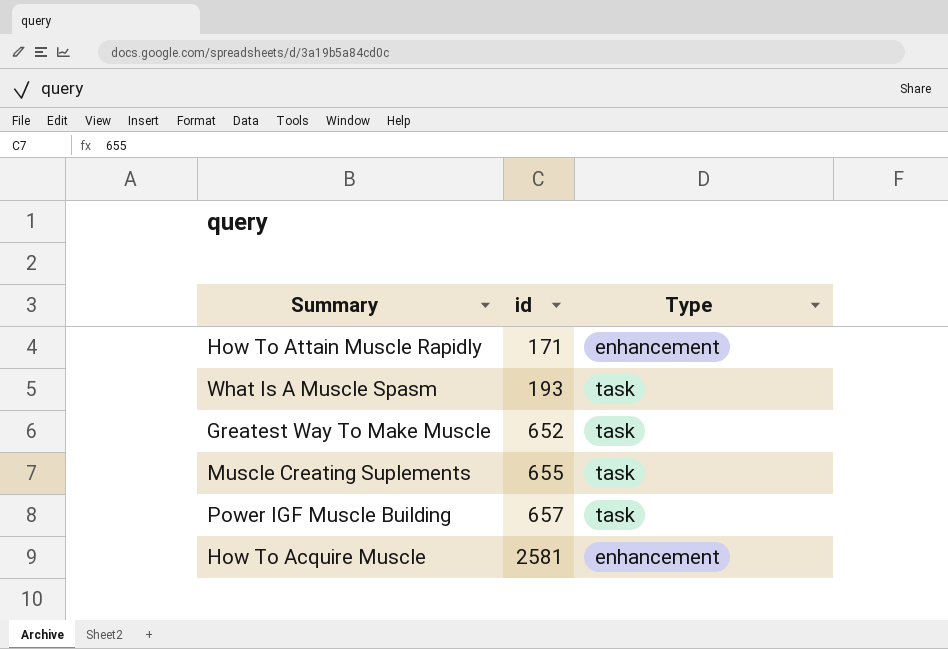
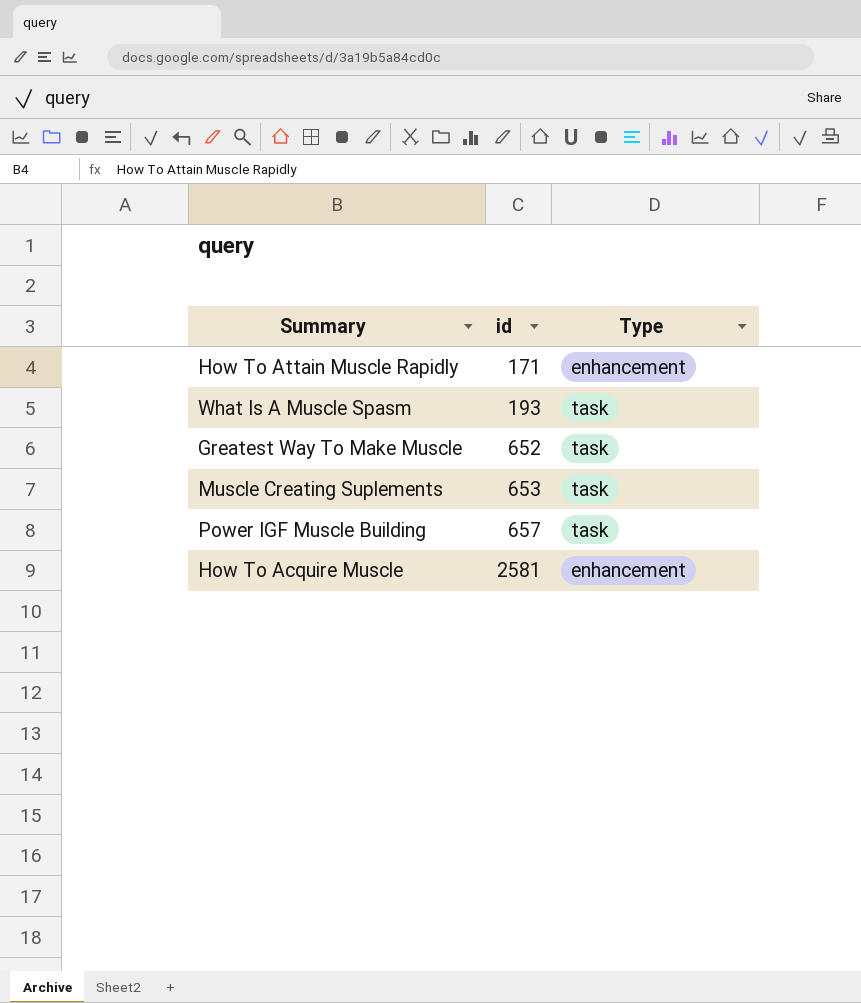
Muscle Creating Suplements | id: 655 -> 653

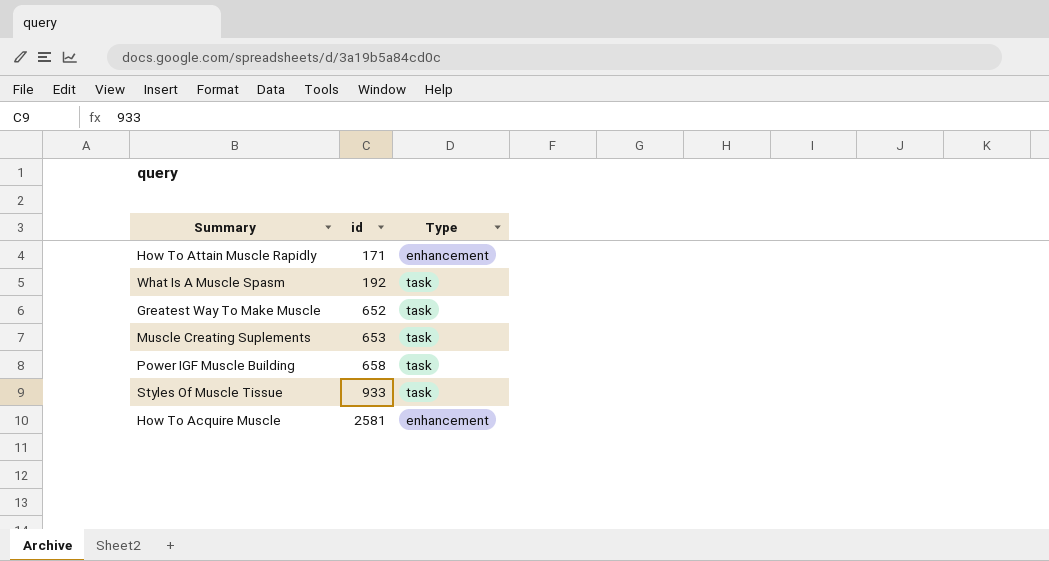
What Is A Muscle Spasm | id: 193 -> 192
Power IGF Muscle Building | id: 657 -> 658
row Styles Of Muscle Tissue: none -> 933 | task

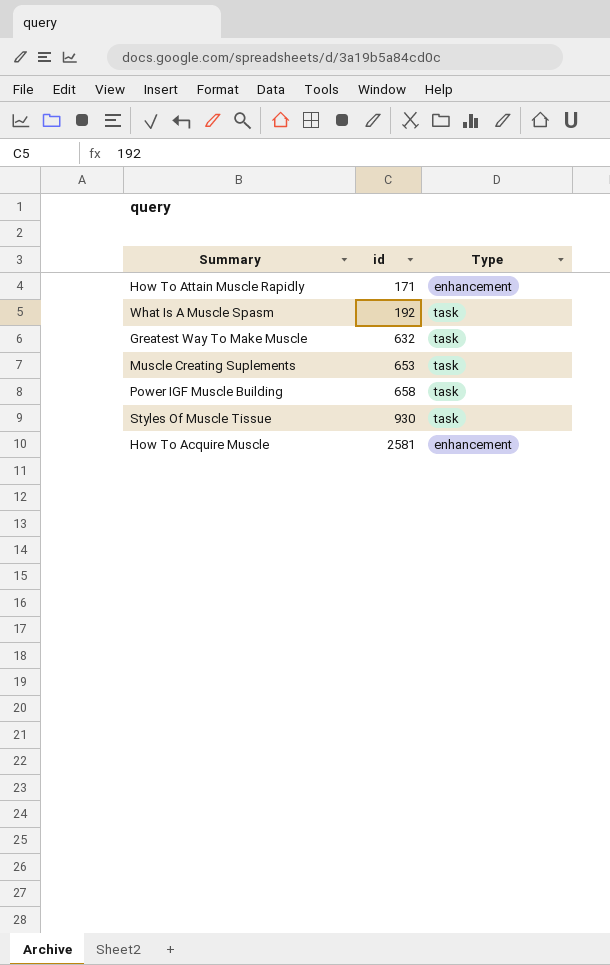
Greatest Way To Make Muscle | id: 652 -> 632
Styles Of Muscle Tissue | id: 933 -> 930

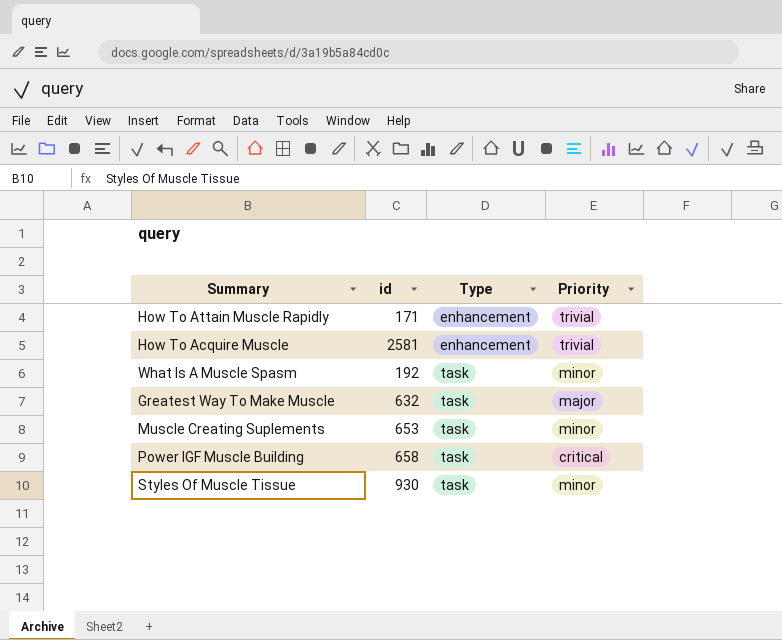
row order: id ascending -> Type ascending
column Priority | position: none -> 4

